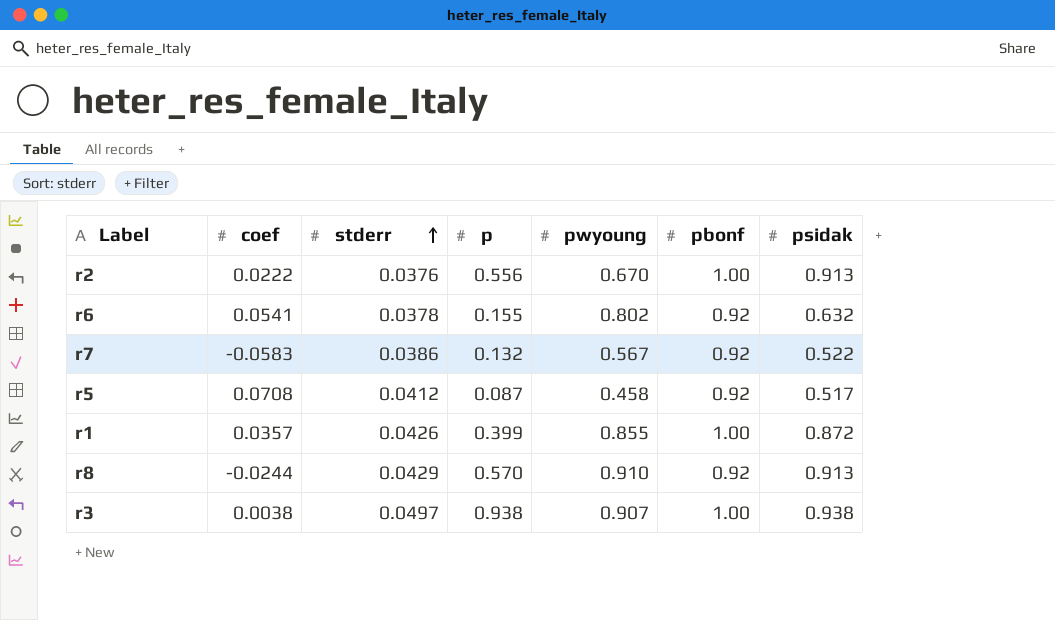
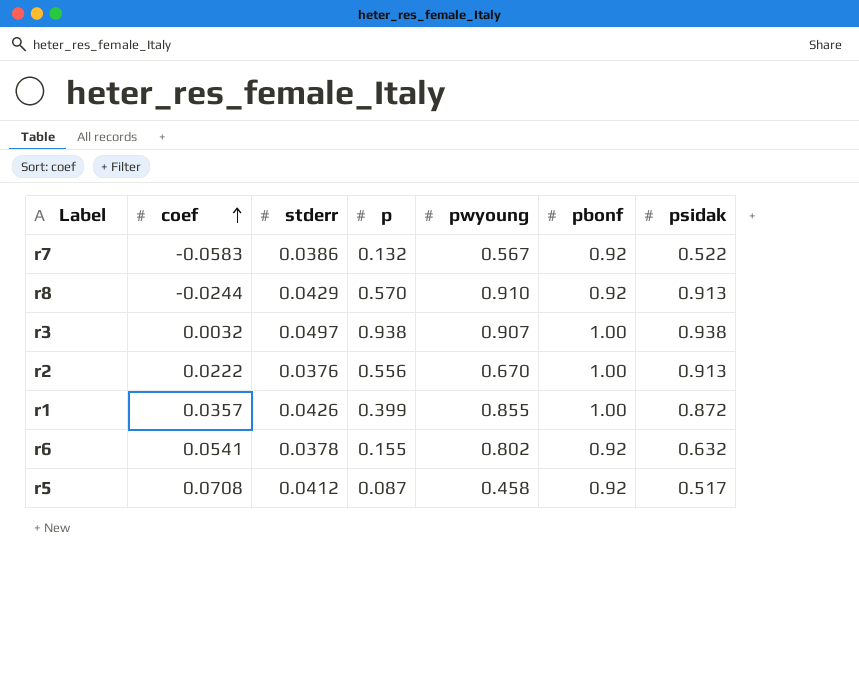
row order: stderr ascending -> coef ascending
r3 | coef: 0.0038 -> 0.0032

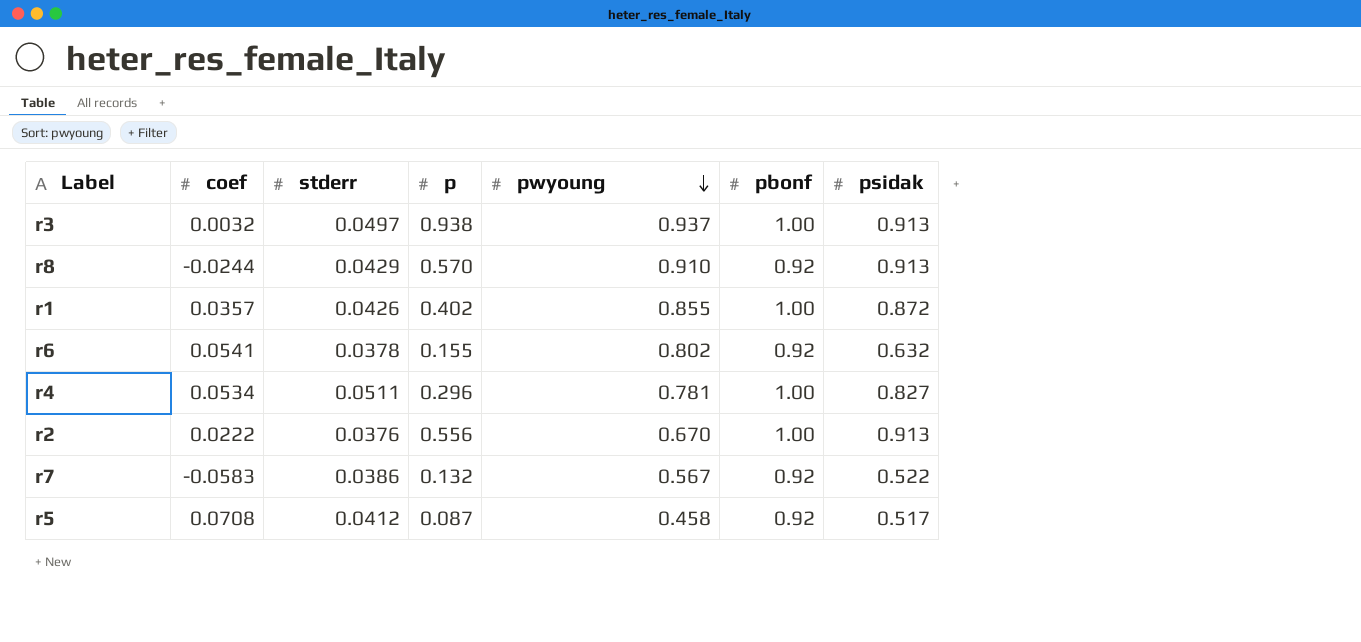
row order: coef ascending -> pwyoung descending
r3 | pwyoung: 0.907 -> 0.937
r3 | psidak: 0.938 -> 0.913
r1 | p: 0.399 -> 0.402
row r4: none -> 0.0534 | 0.0511 | 0.296 | 0.781 | 1.00 | 0.827

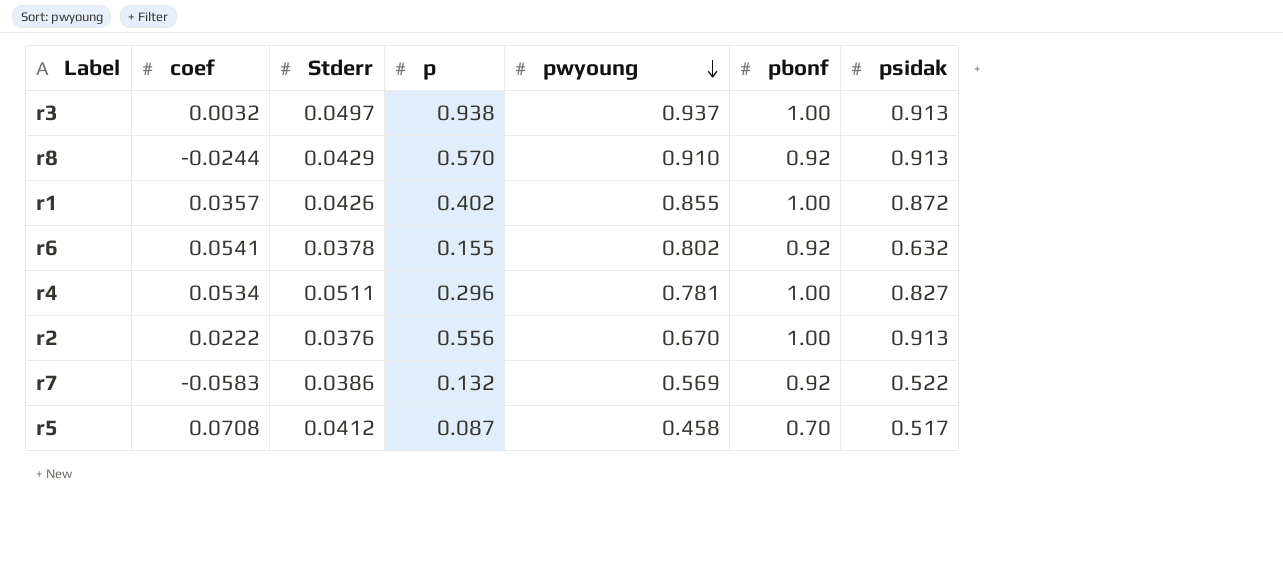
column name: stderr -> Stderr
r7 | pwyoung: 0.567 -> 0.569
r5 | pbonf: 0.92 -> 0.70

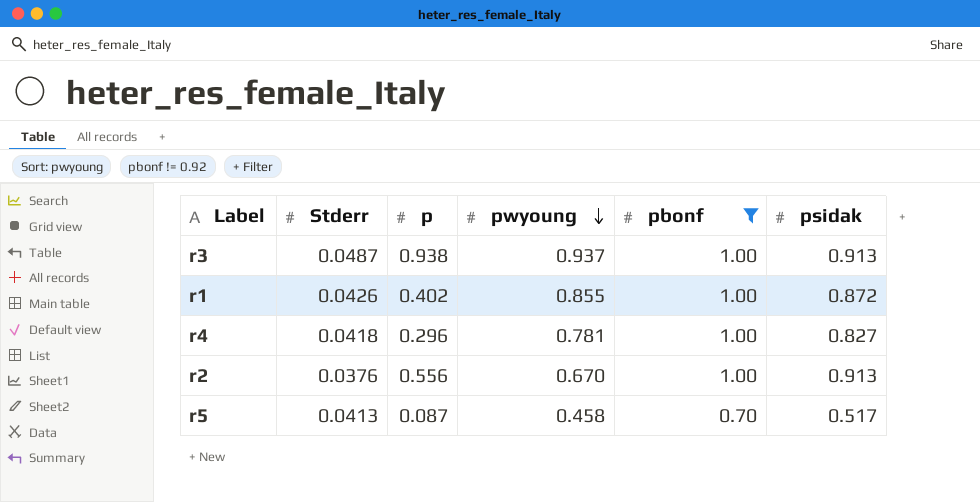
filter: none -> pbonf != 0.92
column coef | position: 2 -> none
r3 | Stderr: 0.0497 -> 0.0487
r4 | Stderr: 0.0511 -> 0.0418
r5 | Stderr: 0.0412 -> 0.0413

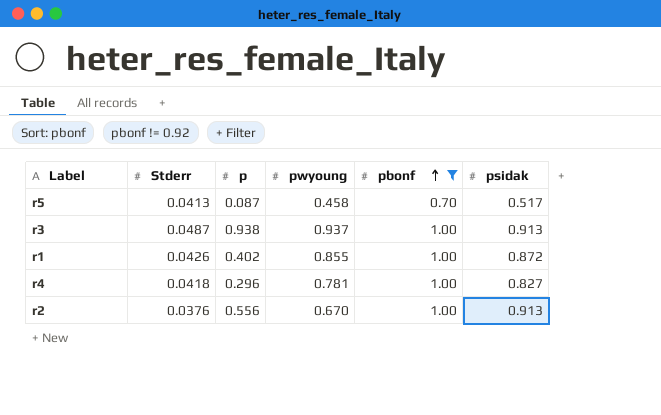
row order: pwyoung descending -> pbonf ascending

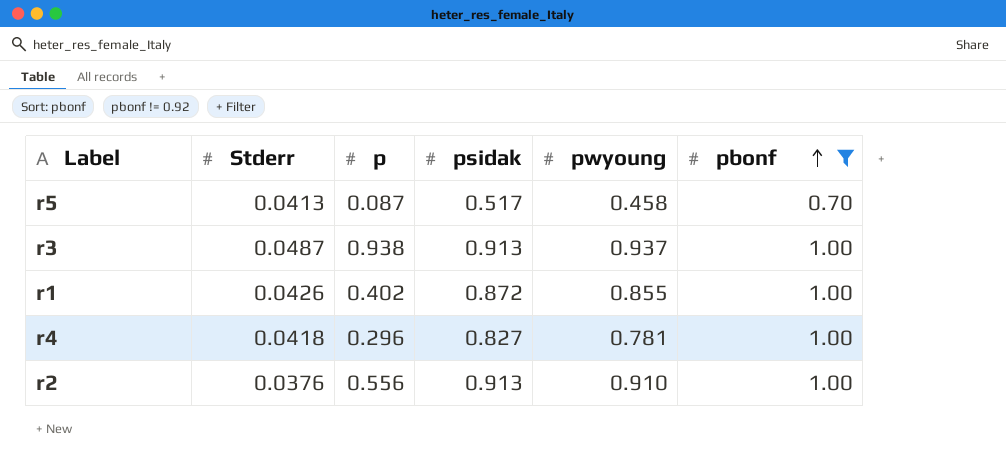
column psidak | position: 6 -> 4
r2 | pwyoung: 0.670 -> 0.910

